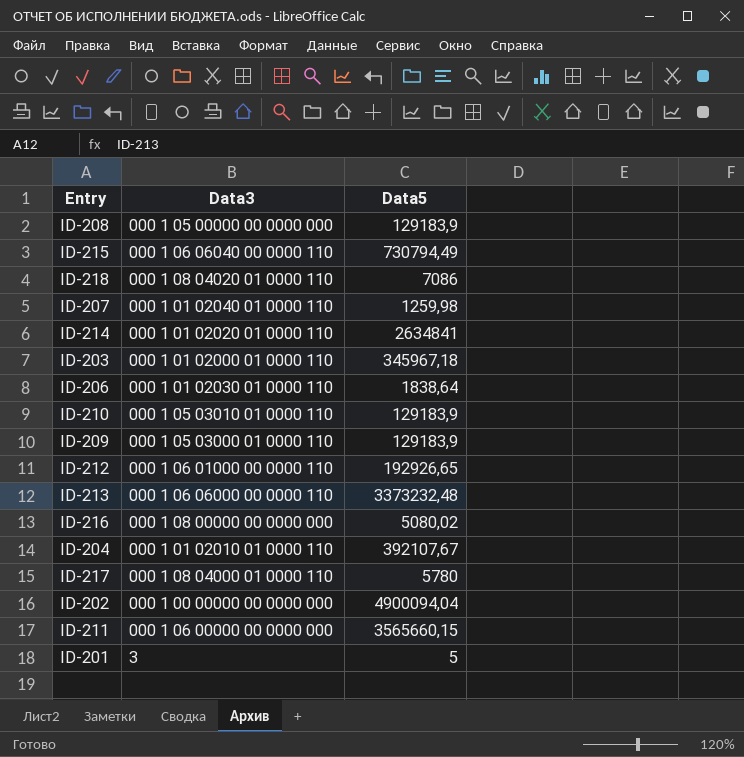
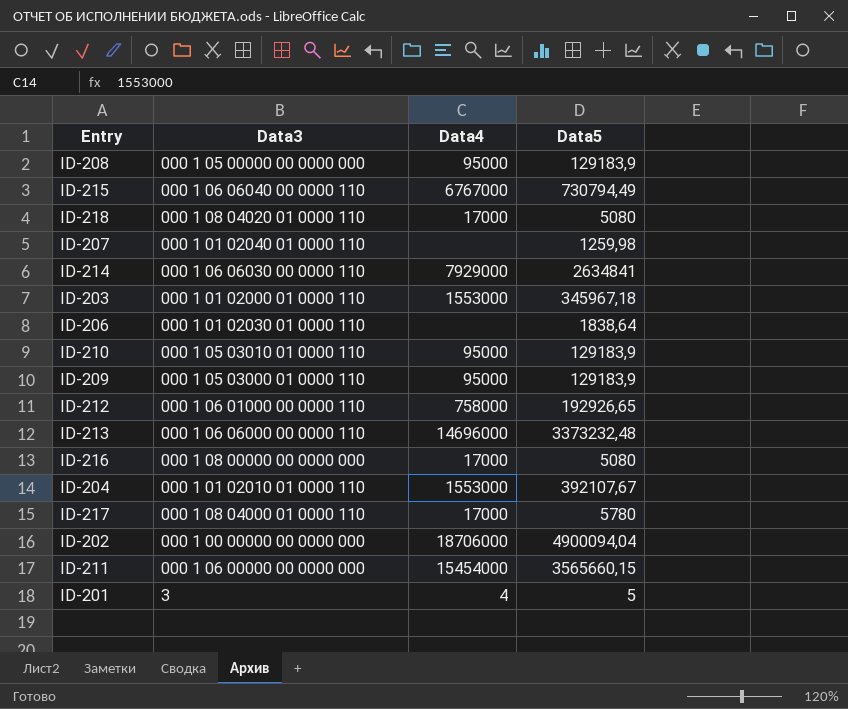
column Data4 | position: none -> 3
ID-218 | Data5: 7086 -> 5080
ID-214 | Data3: 000 1 01 02020 01 0000 110 -> 000 1 06 06030 00 0000 110
ID-216 | Data5: 5080,02 -> 5080

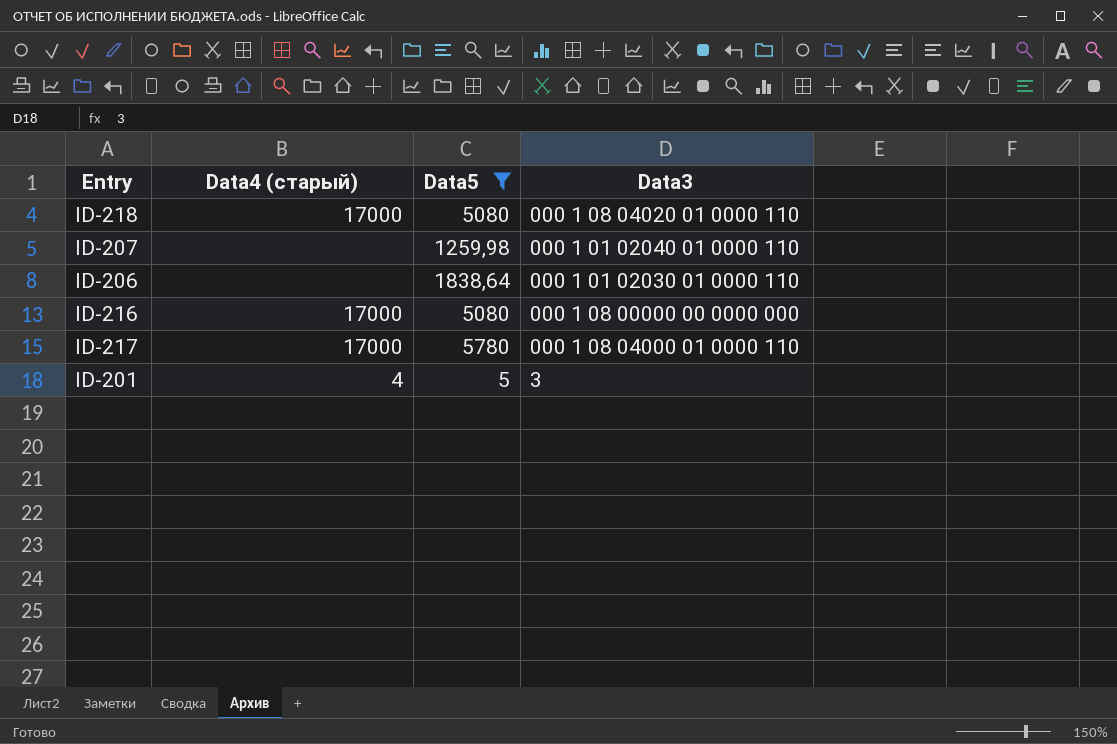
filter: none -> Data5 <= 5780
column name: Data4 -> Data4 (старый)
column Data3 | position: 2 -> 4

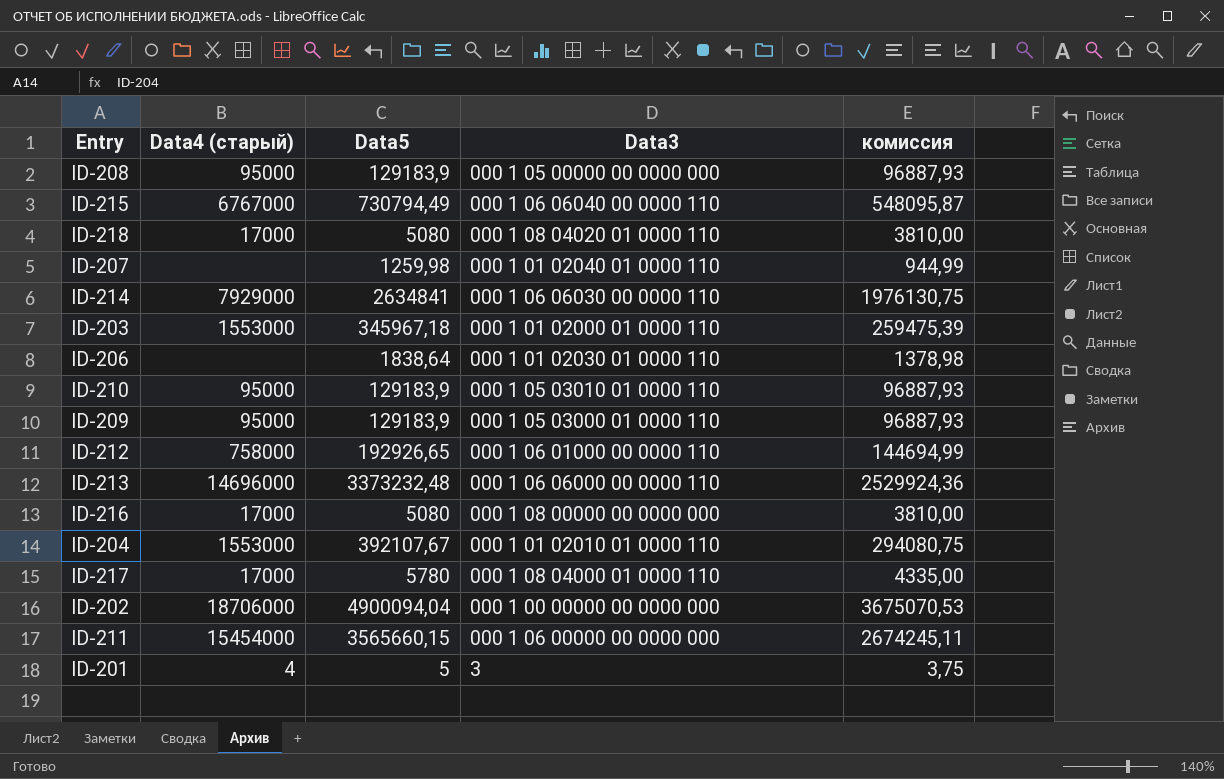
filter: Data5 <= 5780 -> none
column комиссия | formula: none -> [Data5] * 0,75

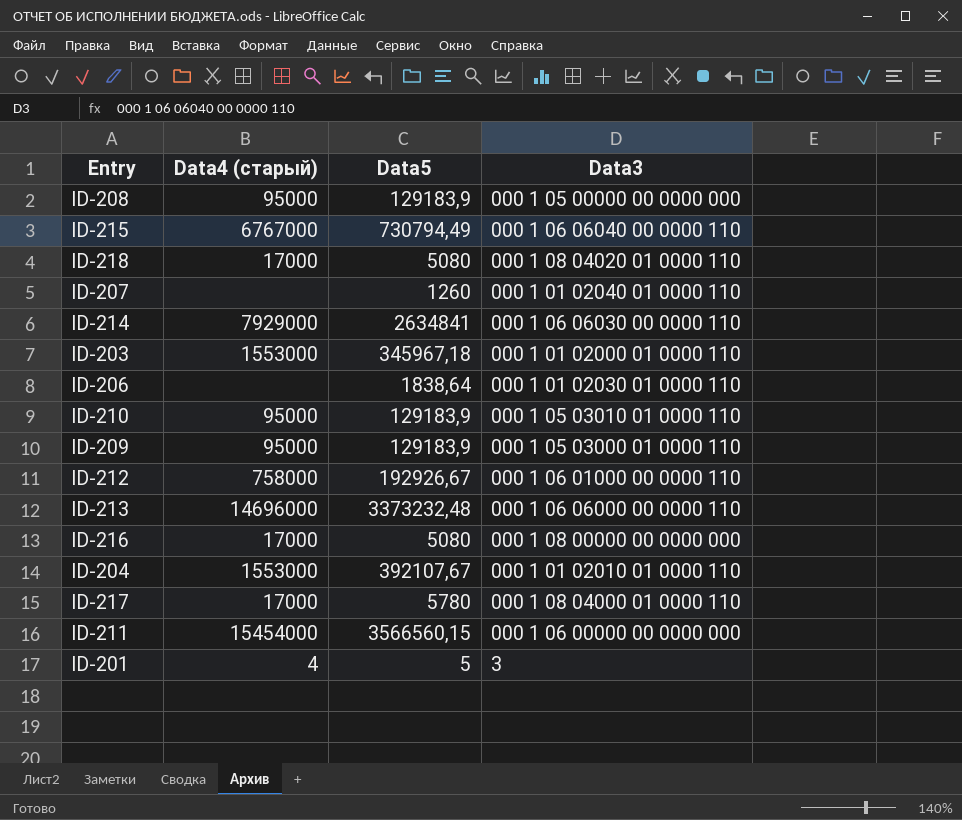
column комиссия | formula: [Data5] * 0,75 -> none
row ID-202: 18706000 | 4900094,04 | 000 1 00 00000 00 0000 000 | 3675070,53 -> none
ID-207 | Data5: 1259,98 -> 1260
ID-212 | Data5: 192926,65 -> 192926,67
ID-211 | Data5: 3565660,15 -> 3566560,15

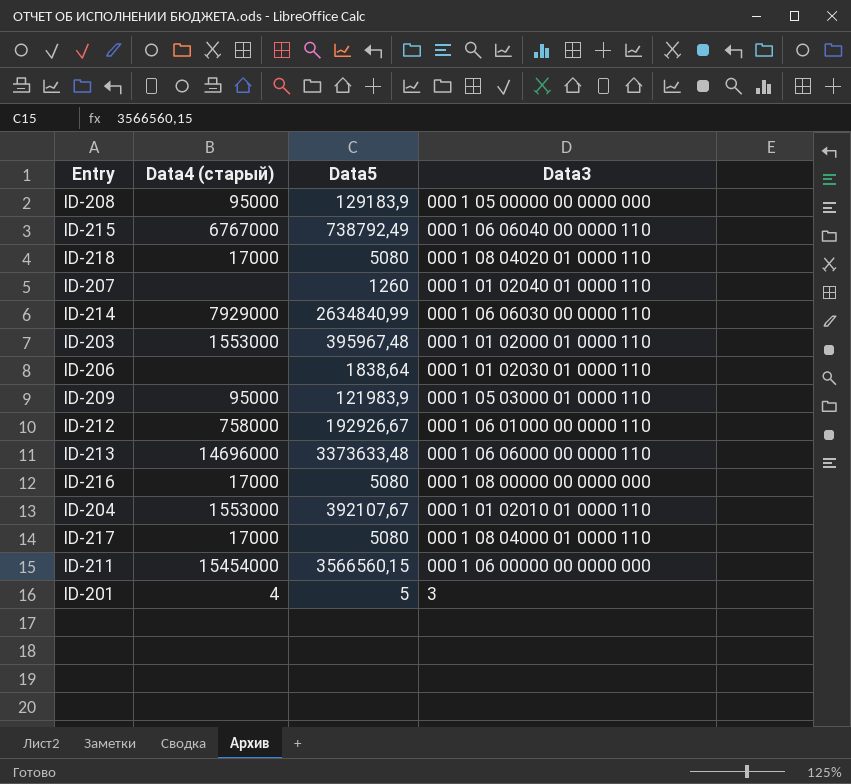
row ID-210: 95000 | 129183,9 | 000 1 05 03010 01 0000 110 -> none
ID-215 | Data5: 730794,49 -> 738792,49
ID-214 | Data5: 2634841 -> 2634840,99
ID-203 | Data5: 345967,18 -> 395967,48
ID-209 | Data5: 129183,9 -> 121983,9
ID-213 | Data5: 3373232,48 -> 3373633,48
ID-217 | Data5: 5780 -> 5080

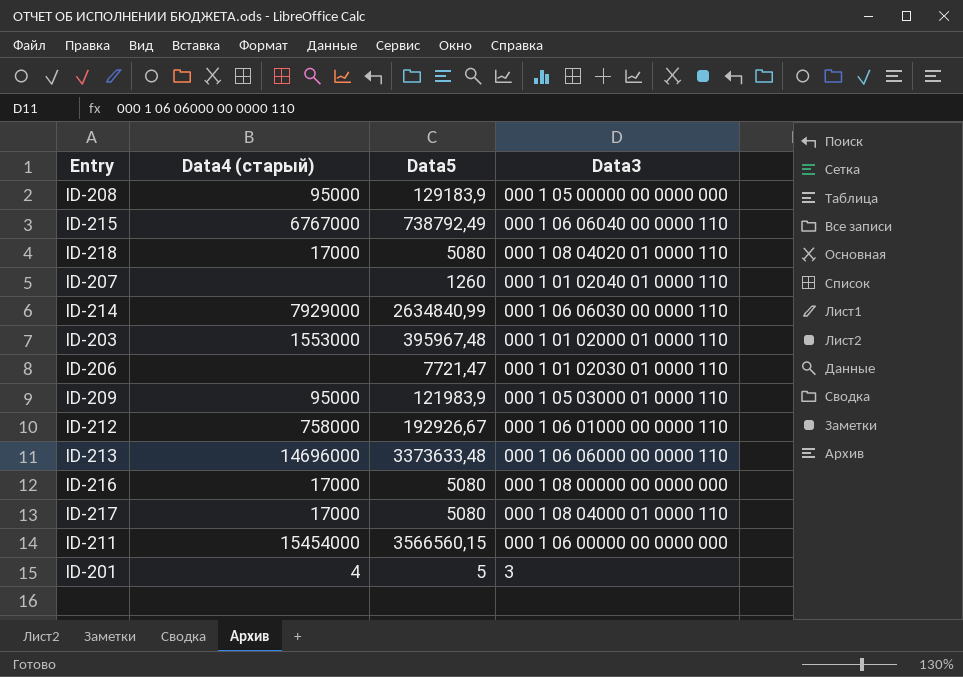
row ID-204: 1553000 | 392107,67 | 000 1 01 02010 01 0000 110 -> none
ID-206 | Data5: 1838,64 -> 7721,47

